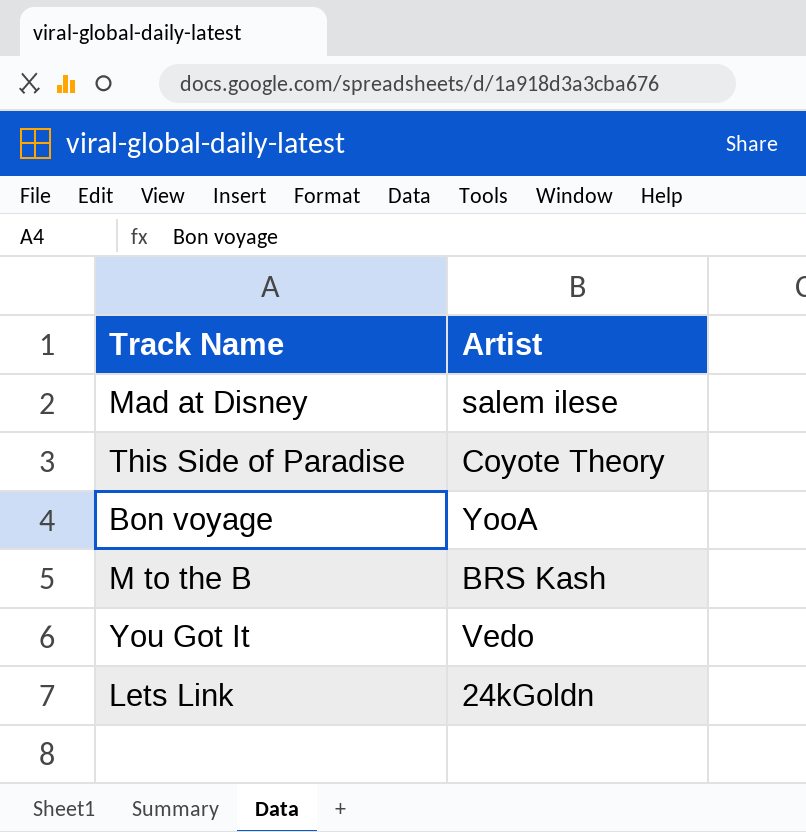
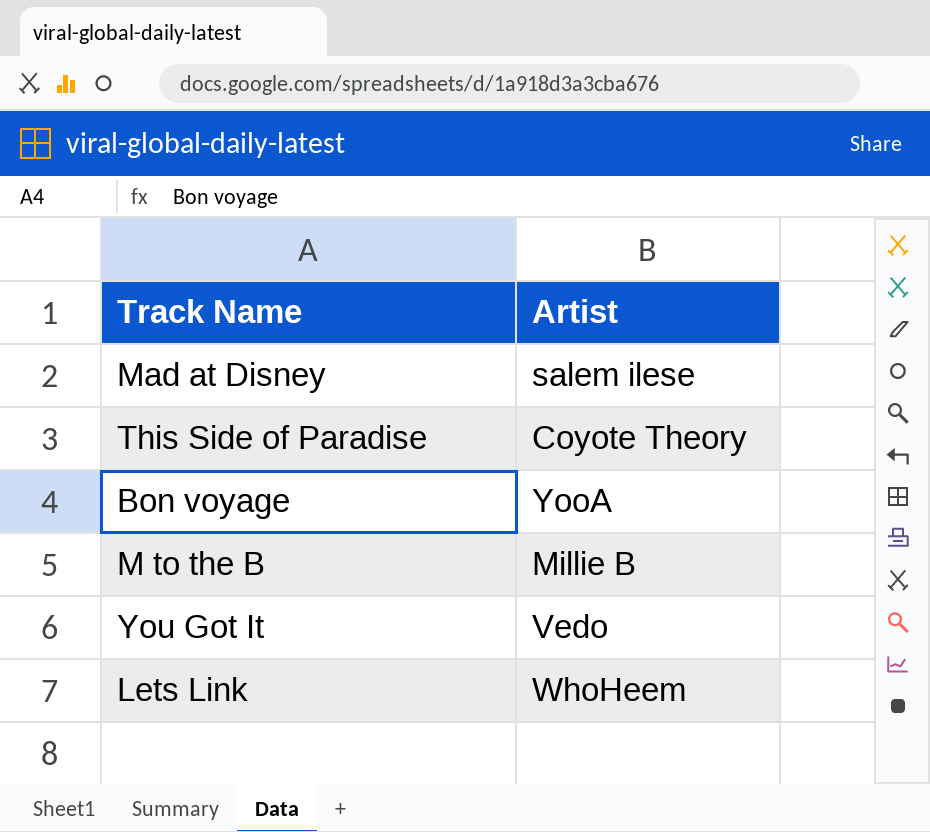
M to the B | Artist: BRS Kash -> Millie B
Lets Link | Artist: 24kGoldn -> WhoHeem

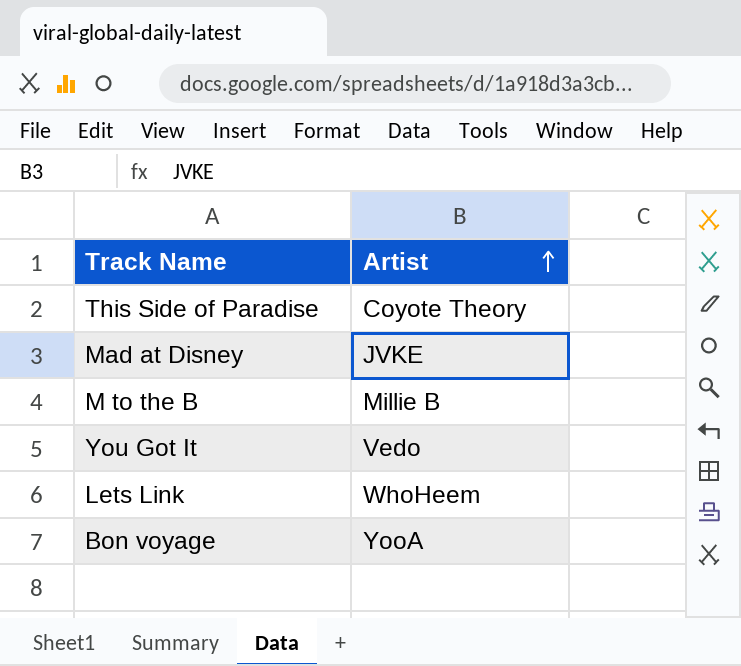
row order: none -> Artist ascending
Mad at Disney | Artist: salem ilese -> JVKE

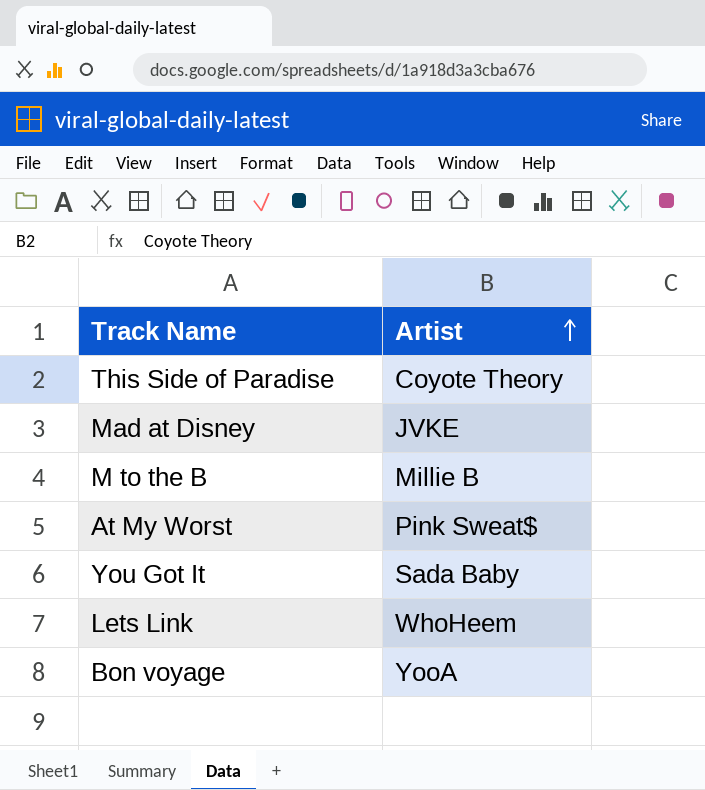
row At My Worst: none -> Pink Sweat$
You Got It | Artist: Vedo -> Sada Baby

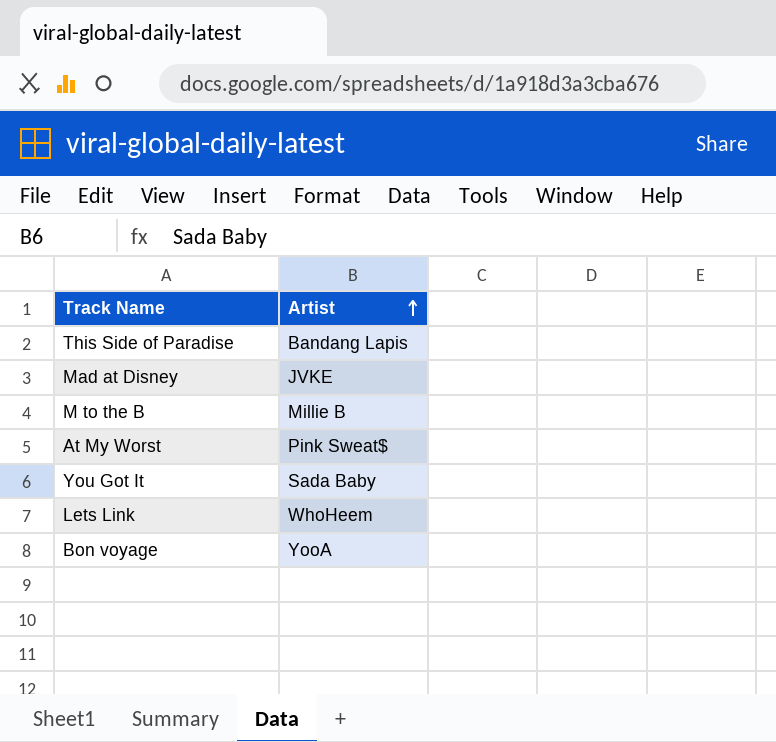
This Side of Paradise | Artist: Coyote Theory -> Bandang Lapis

